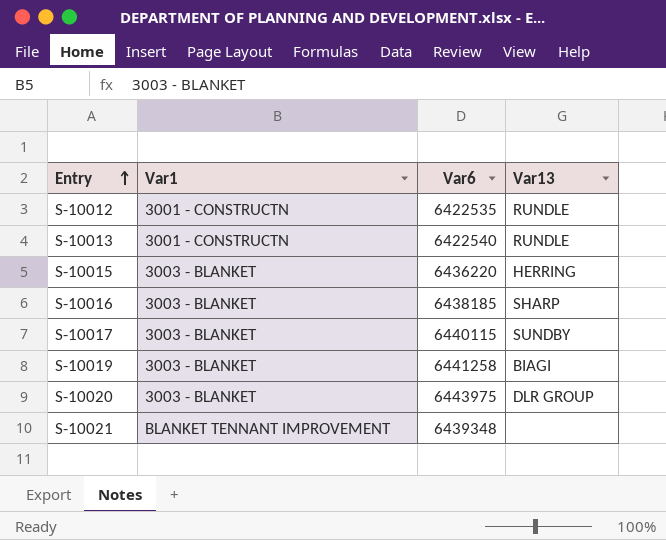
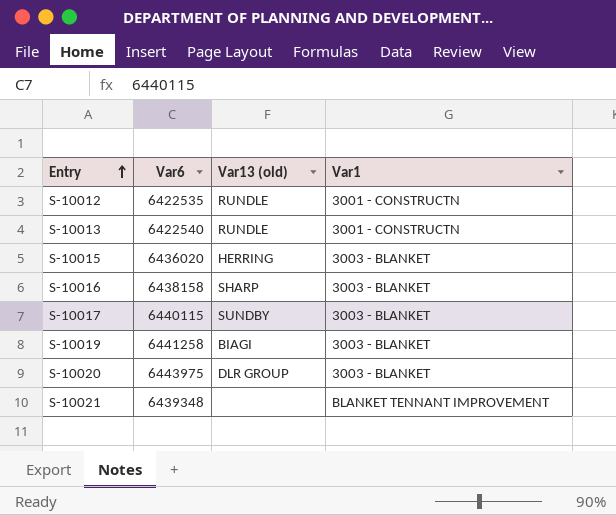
column name: Var13 -> Var13 (old)
column Var1 | position: 2 -> 4
S-10015 | Var6: 6436220 -> 6436020
S-10016 | Var6: 6438185 -> 6438158

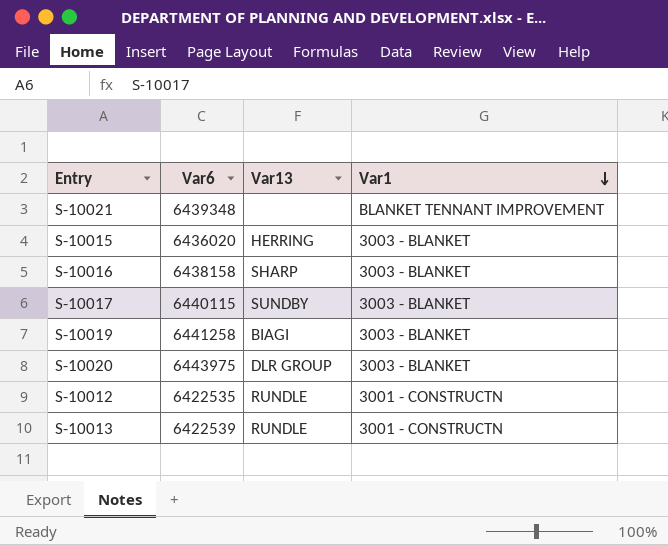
row order: Entry ascending -> Var1 descending
column name: Var13 (old) -> Var13
S-10013 | Var6: 6422540 -> 6422539

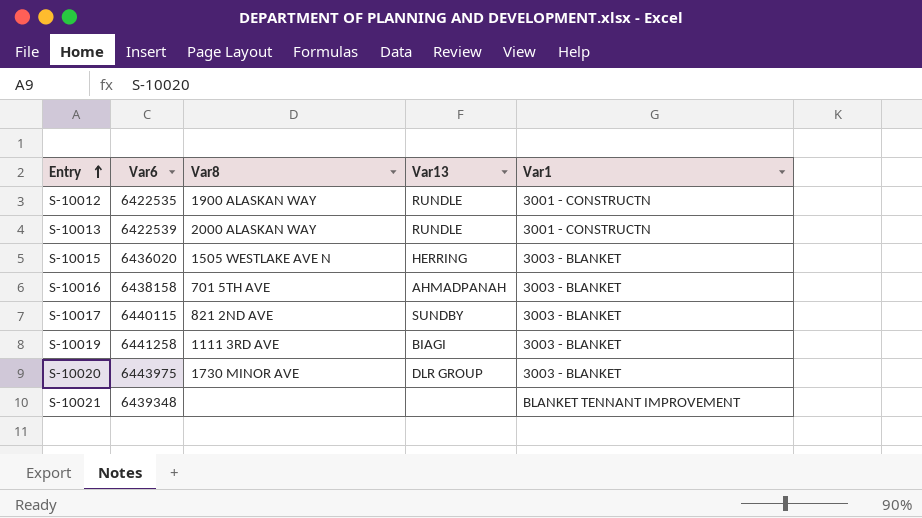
row order: Var1 descending -> Entry ascending
column Var8 | position: none -> 3
S-10016 | Var13: SHARP -> AHMADPANAH

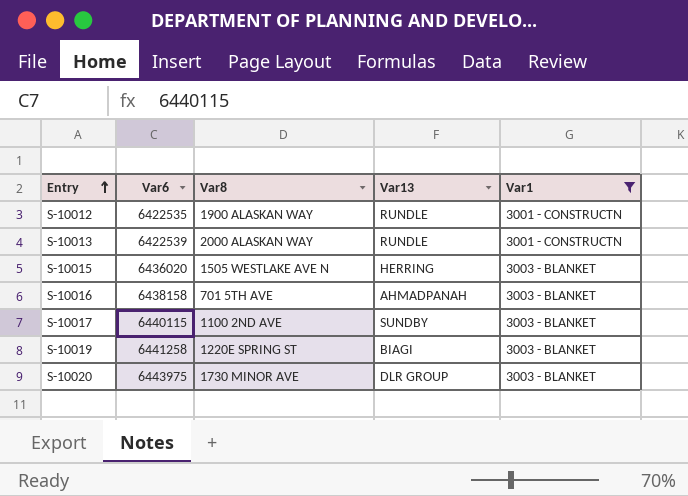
filter: none -> Var1 != BLANKET TENNANT IMPROVEMENT
S-10017 | Var8: 821 2ND AVE -> 1100 2ND AVE
S-10019 | Var8: 1111 3RD AVE -> 1220E SPRING ST

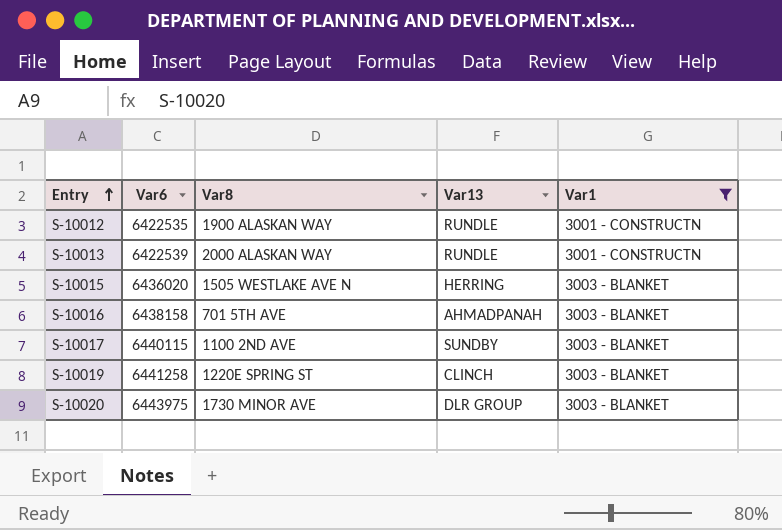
S-10019 | Var13: BIAGI -> CLINCH

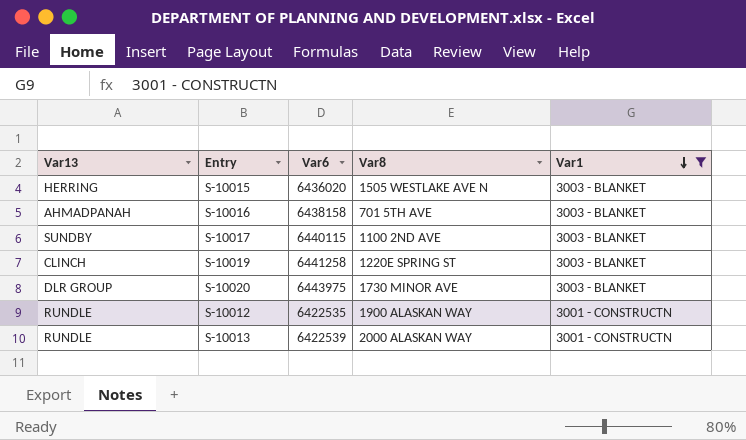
row order: Entry ascending -> Var1 descending
column Var13 | position: 4 -> 1

